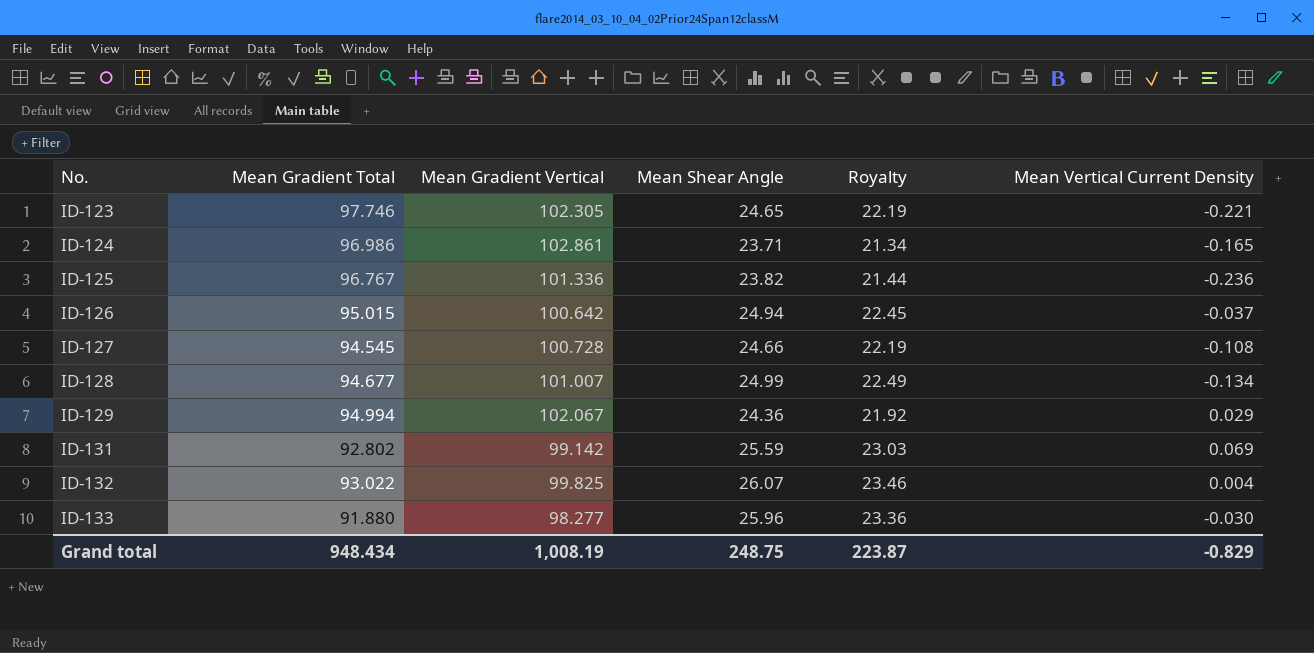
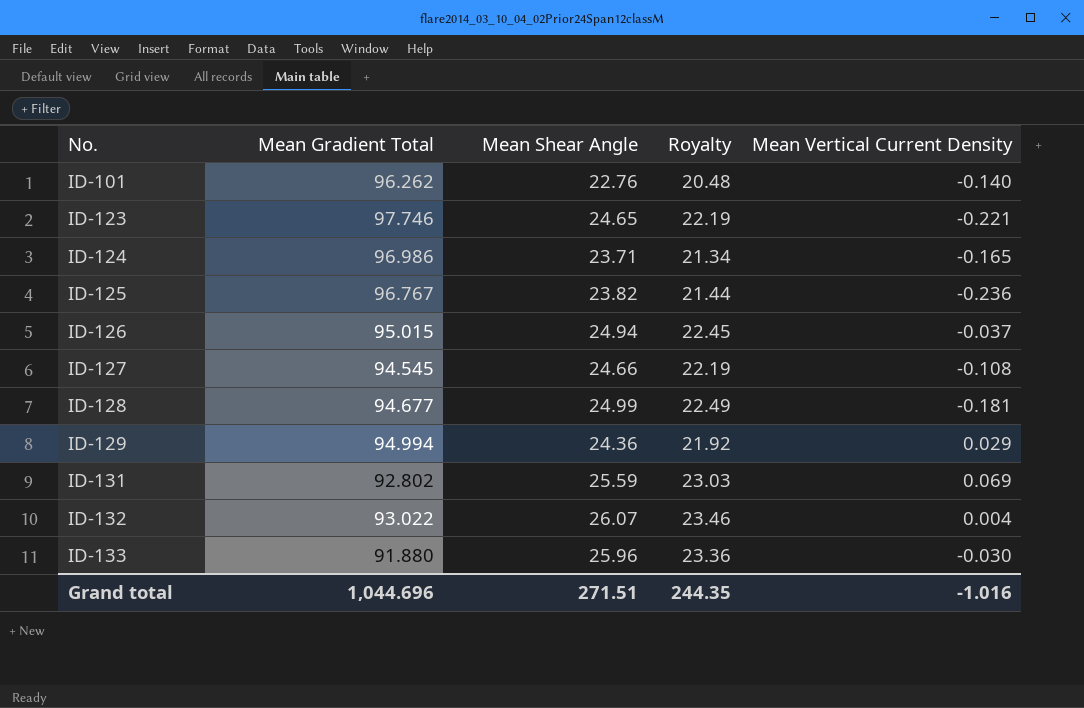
column Mean Gradient Vertical | position: 3 -> none
row ID-101: none -> 96.262 | 22.76 | 20.48 | -0.140
ID-128 | Mean Vertical Current Density: -0.134 -> -0.181
Grand total | Mean Gradient Total: 948.434 -> 1,044.696
Grand total | Mean Shear Angle: 248.75 -> 271.51
Grand total | Royalty: 223.87 -> 244.35
Grand total | Mean Vertical Current Density: -0.829 -> -1.016

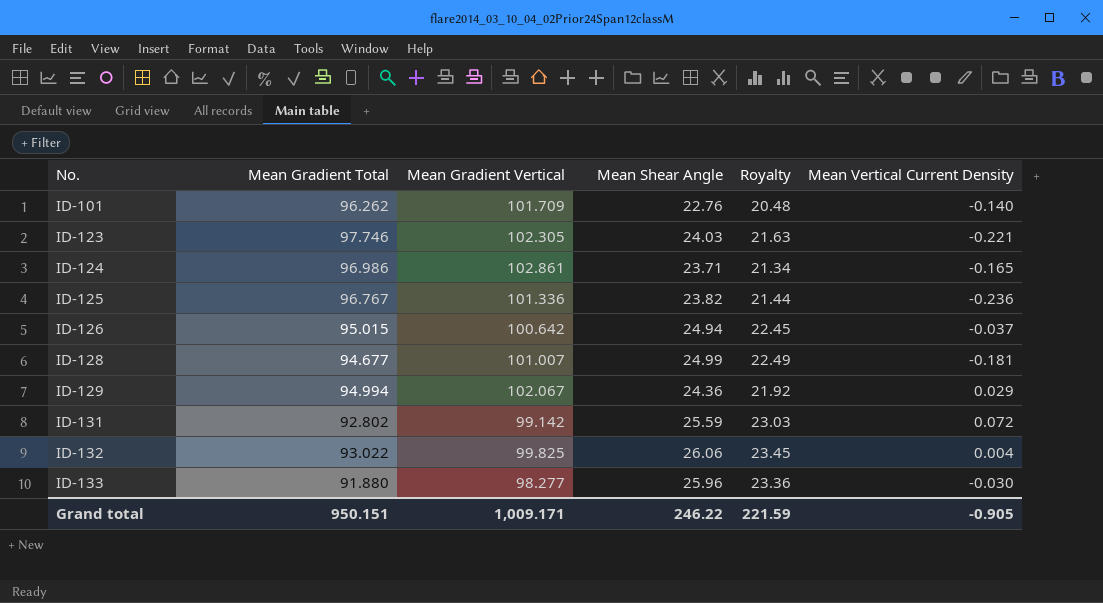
column Mean Gradient Vertical | position: none -> 3
row ID-127: 94.545 | 24.66 | 22.19 | -0.108 -> none
ID-123 | Mean Shear Angle: 24.65 -> 24.03
ID-123 | Royalty: 22.19 -> 21.63
ID-131 | Mean Vertical Current Density: 0.069 -> 0.072
ID-132 | Mean Shear Angle: 26.07 -> 26.06
ID-132 | Royalty: 23.46 -> 23.45
Grand total | Mean Gradient Total: 1,044.696 -> 950.151
Grand total | Mean Shear Angle: 271.51 -> 246.22
Grand total | Royalty: 244.35 -> 221.59
Grand total | Mean Vertical Current Density: -1.016 -> -0.905

